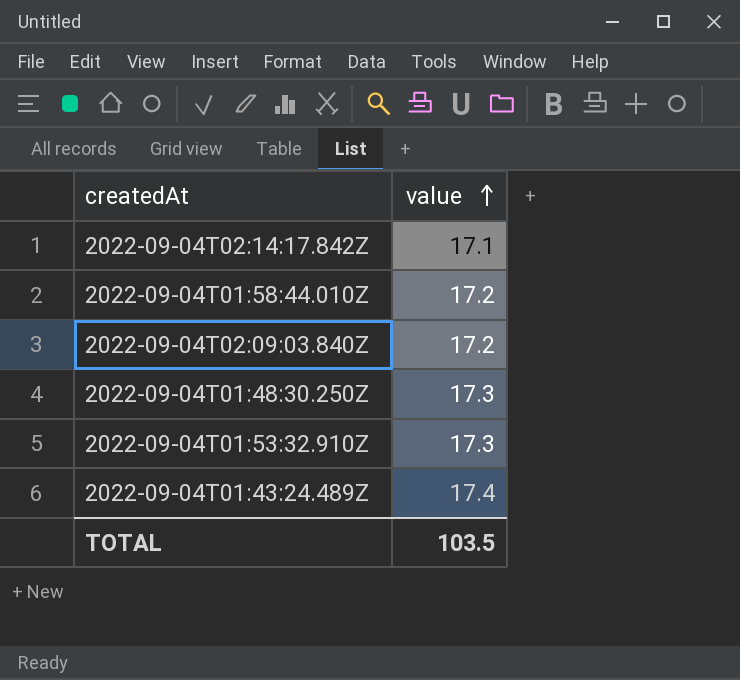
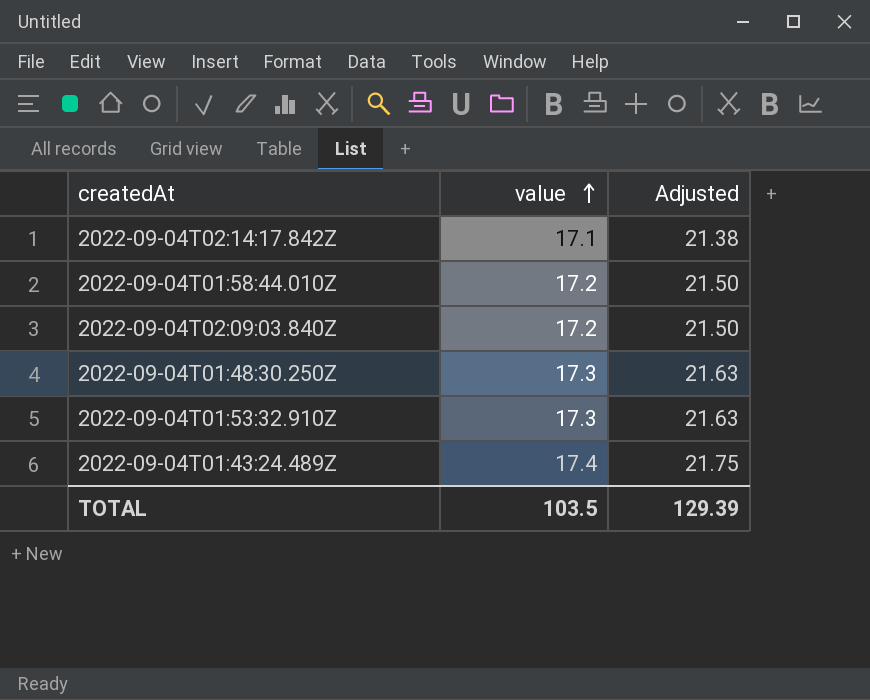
column Adjusted | formula: none -> [value] * 1.25

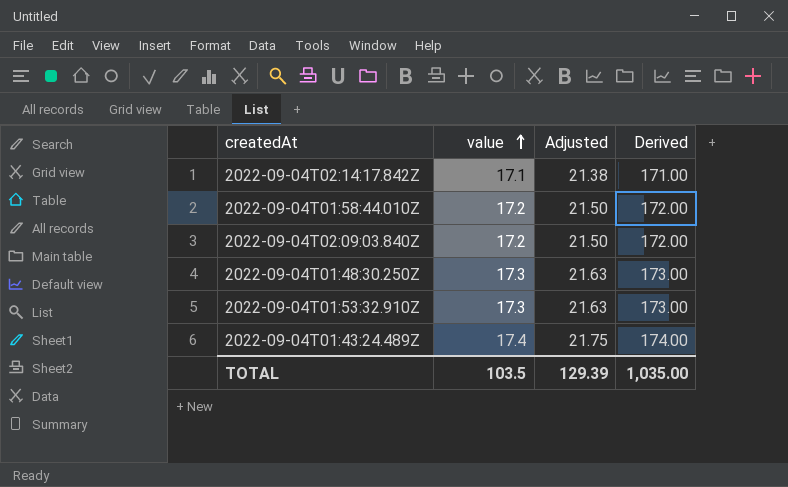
column Derived | formula: none -> [value] * 10

